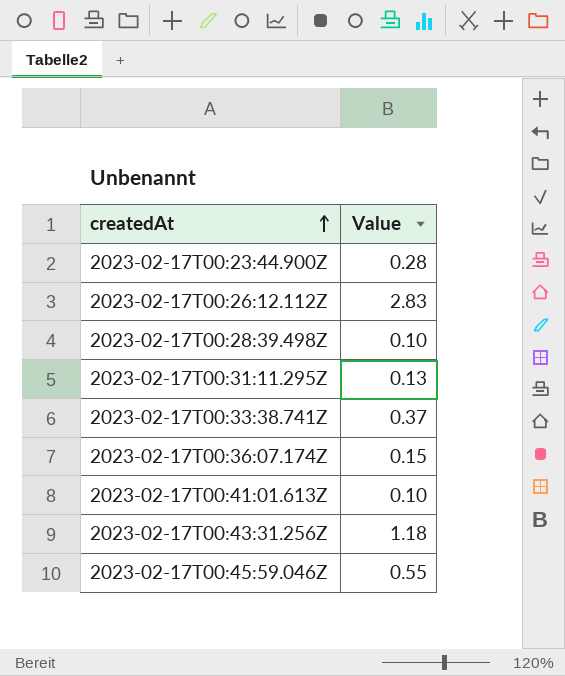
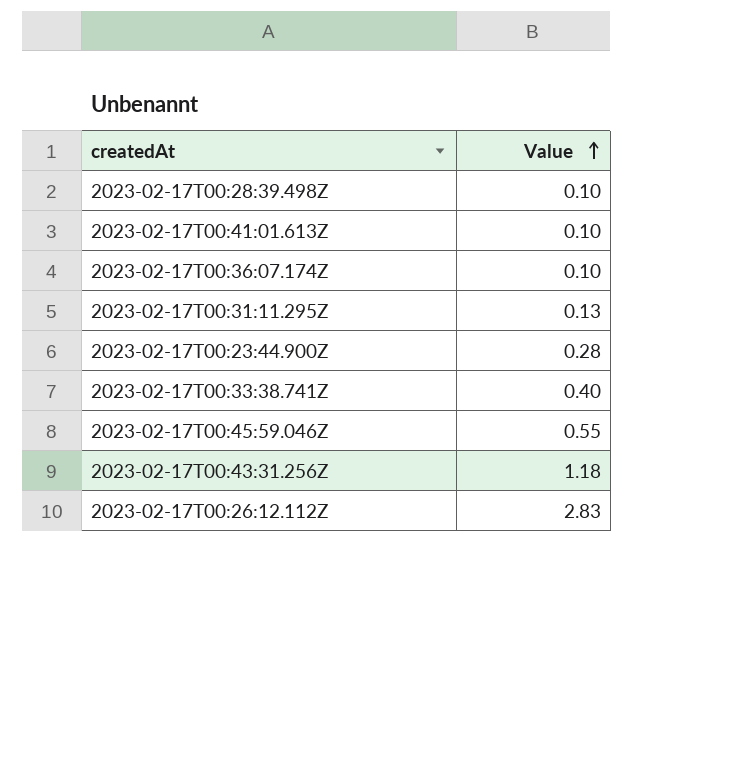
row order: createdAt ascending -> Value ascending
2023-02-17T00:36:07.174Z | Value: 0.15 -> 0.10
2023-02-17T00:33:38.741Z | Value: 0.37 -> 0.40

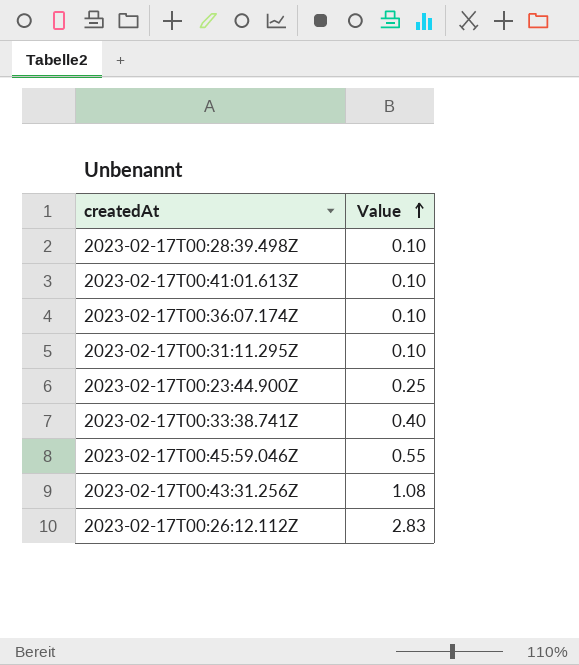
2023-02-17T00:31:11.295Z | Value: 0.13 -> 0.10
2023-02-17T00:23:44.900Z | Value: 0.28 -> 0.25
2023-02-17T00:43:31.256Z | Value: 1.18 -> 1.08

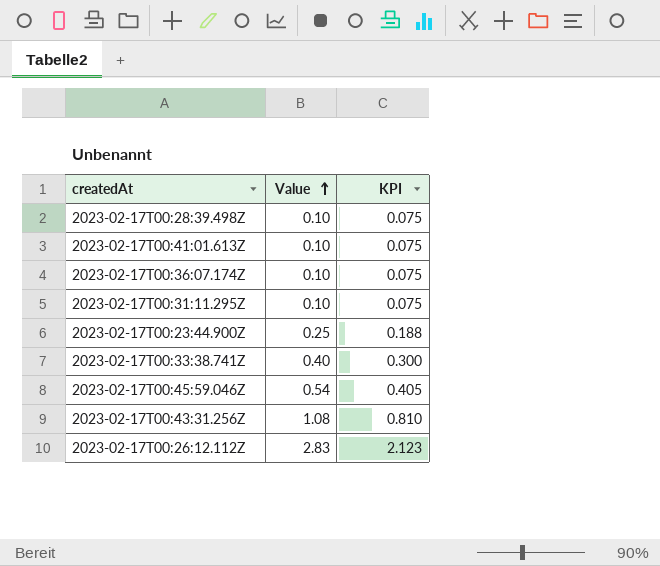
column KPI | formula: none -> [Value] * 0.75
2023-02-17T00:45:59.046Z | Value: 0.55 -> 0.54

